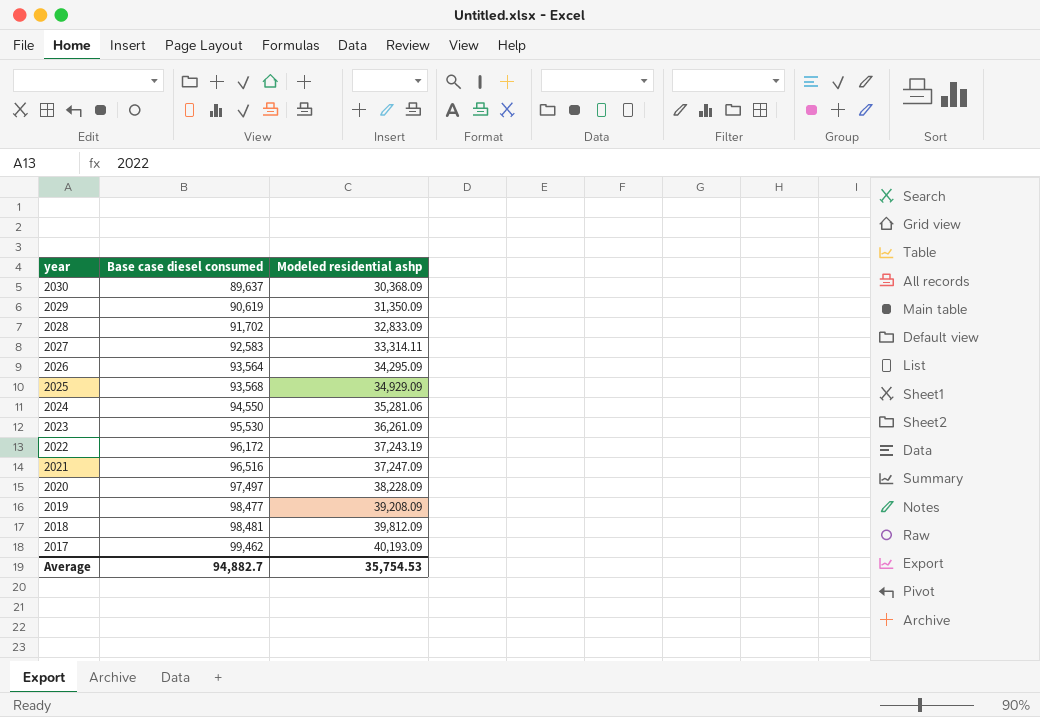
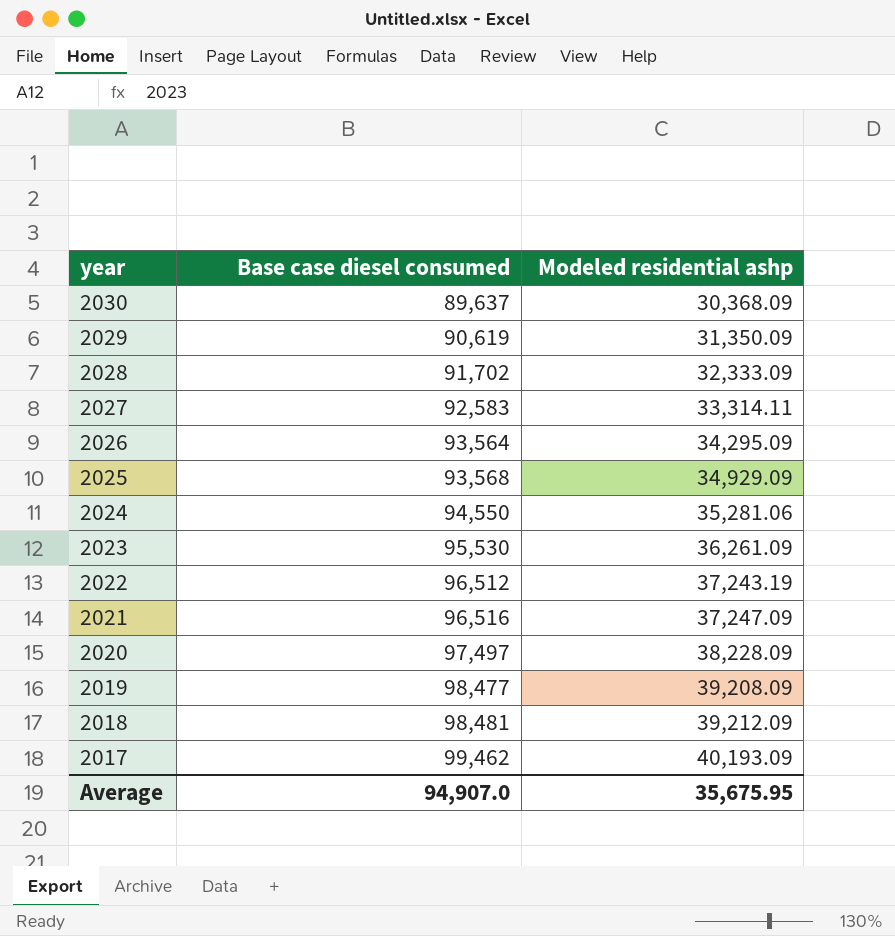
2028 | Modeled residential ashp: 32,833.09 -> 32,333.09
2022 | Base case diesel consumed: 96,172 -> 96,512
2018 | Modeled residential ashp: 39,812.09 -> 39,212.09
Average | Base case diesel consumed: 94,882.7 -> 94,907.0
Average | Modeled residential ashp: 35,754.53 -> 35,675.95

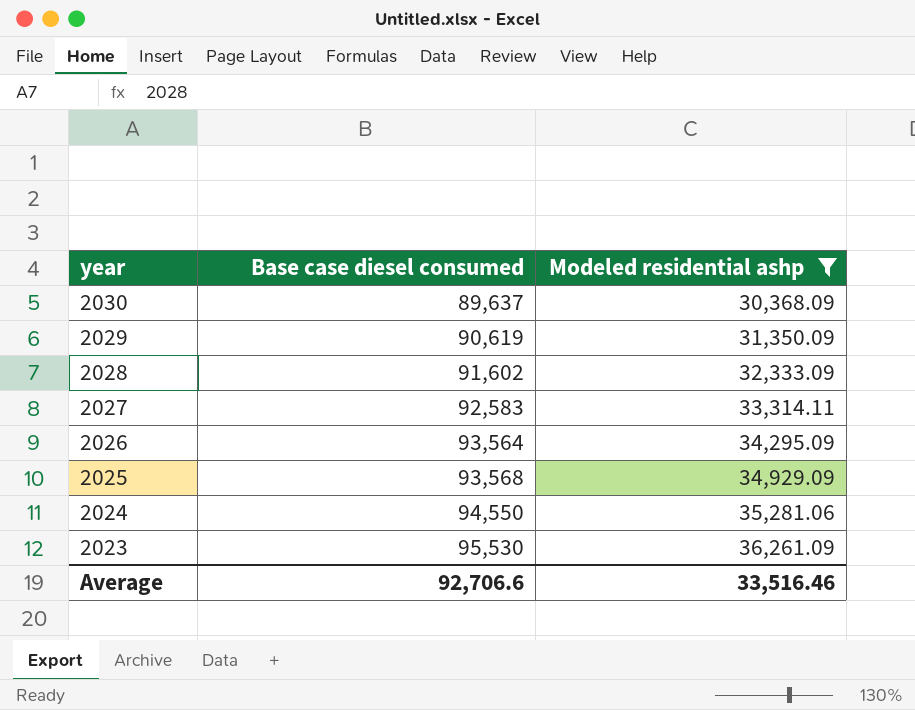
filter: none -> Modeled residential ashp <= 36,261.09
2028 | Base case diesel consumed: 91,702 -> 91,602
Average | Base case diesel consumed: 94,907.0 -> 92,706.6
Average | Modeled residential ashp: 35,675.95 -> 33,516.46

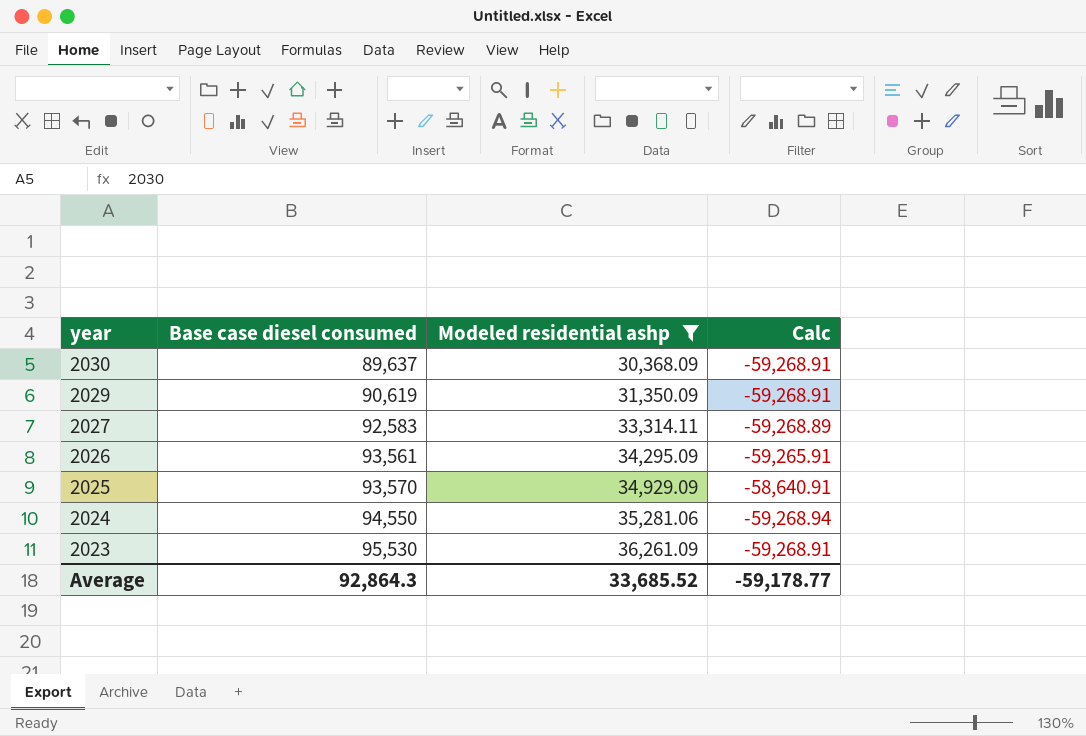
column Calc | formula: none -> [Modeled residential ashp] - [Base case diesel consumed]
row 2028: 91,602 | 32,333.09 -> none
2026 | Base case diesel consumed: 93,564 -> 93,561
2025 | Base case diesel consumed: 93,568 -> 93,570
Average | Base case diesel consumed: 92,706.6 -> 92,864.3
Average | Modeled residential ashp: 33,516.46 -> 33,685.52

